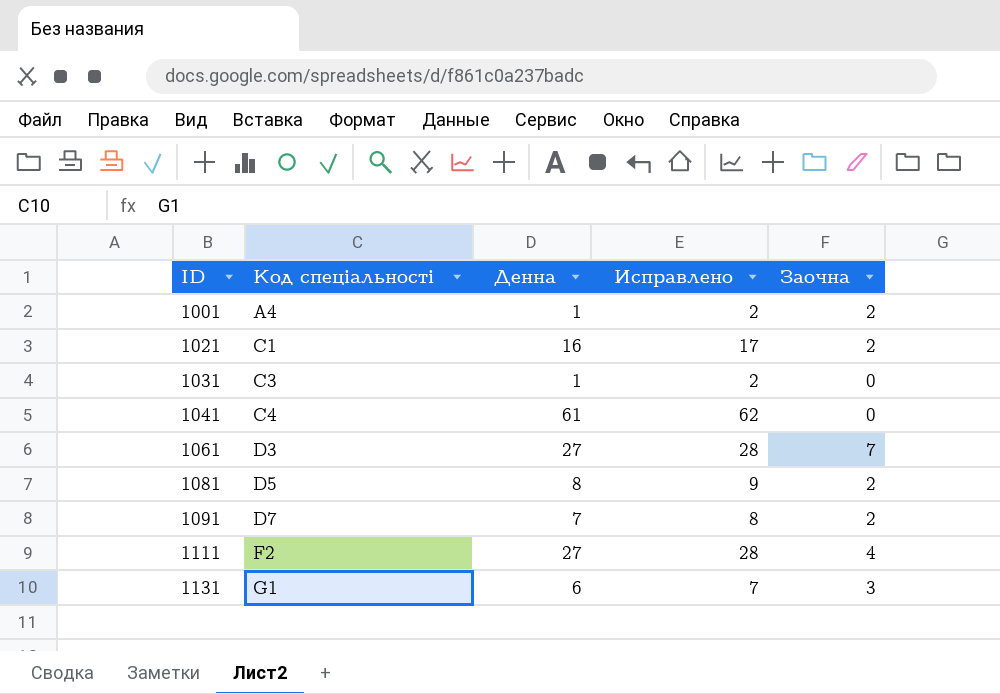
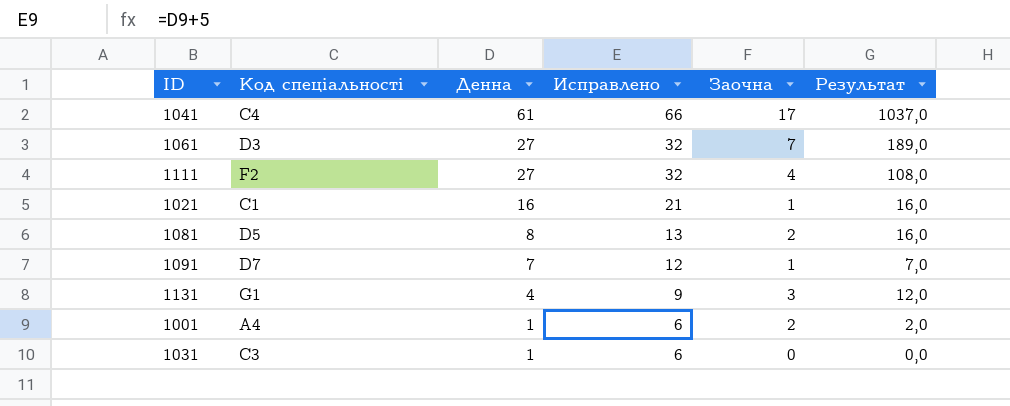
row order: ID ascending -> Денна descending
column Исправлено | formula: [Денна] + 1 -> [Денна] + 5
column Результат | formula: none -> [Денна] * [Заочна]
1041 | Заочна: 0 -> 17
1021 | Заочна: 2 -> 1
1091 | Заочна: 2 -> 1
1131 | Денна: 6 -> 4

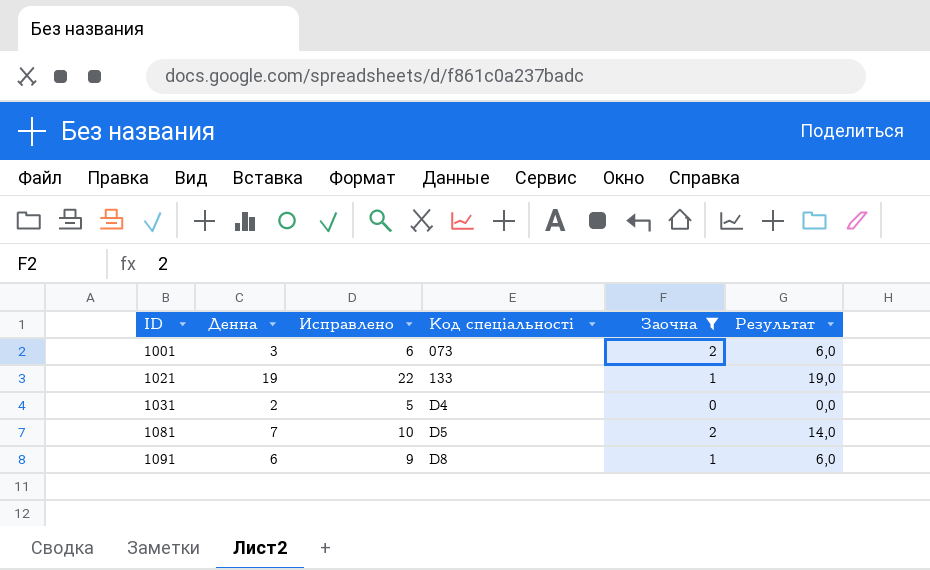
filter: none -> Заочна <= 2
row order: Денна descending -> ID ascending
column Исправлено | formula: [Денна] + 5 -> [Денна] + 3
column Код спеціальності | position: 2 -> 4
1001 | Денна: 1 -> 3
1001 | Код спеціальності: A4 -> 073
1001 | Результат: 2,0 -> 6,0
1021 | Денна: 16 -> 19
1021 | Код спеціальності: C1 -> 133
1021 | Результат: 16,0 -> 19,0
1031 | Денна: 1 -> 2
1031 | Код спеціальності: C3 -> D4
1081 | Денна: 8 -> 7
1081 | Результат: 16,0 -> 14,0
1091 | Денна: 7 -> 6
1091 | Код спеціальності: D7 -> D8
1091 | Результат: 7,0 -> 6,0

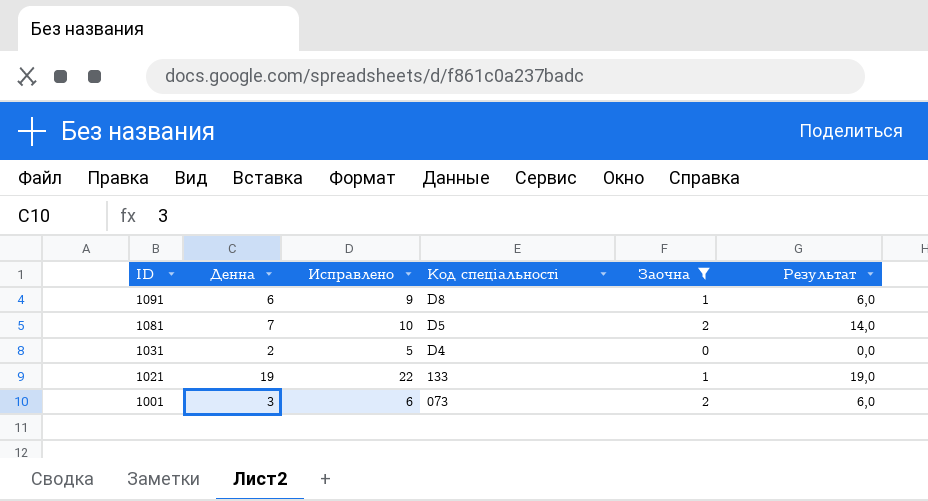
row order: ID ascending -> ID descending

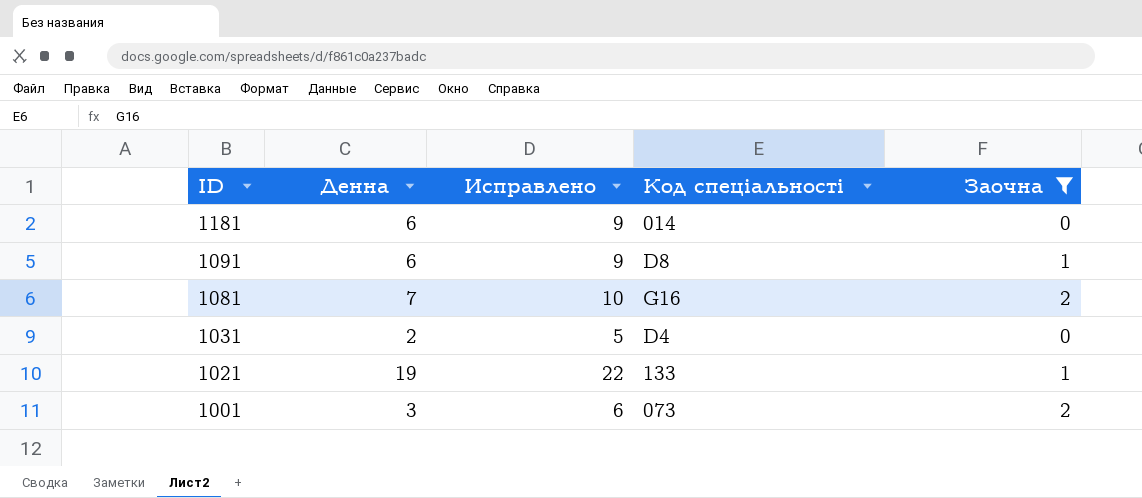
column Результат | formula: [Денна] * [Заочна] -> none
row 1181: none -> 6 | 9 | 014 | 0
1081 | Код спеціальності: D5 -> G16

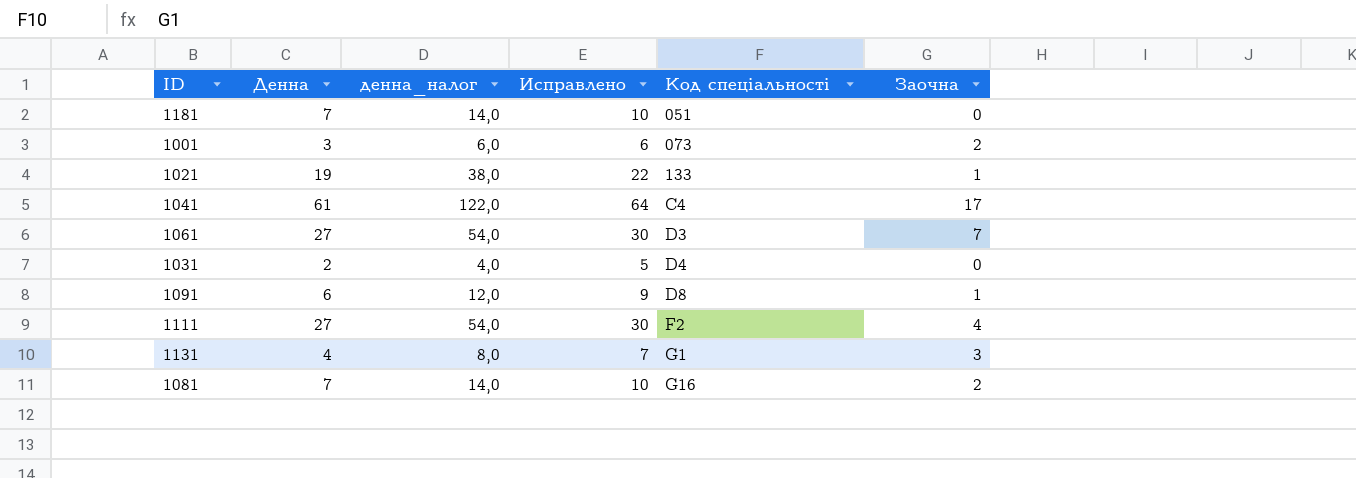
filter: Заочна <= 2 -> none
row order: ID descending -> Код спеціальності ascending
column денна_налог | formula: none -> [Денна] * 2
1181 | Денна: 6 -> 7
1181 | Исправлено: 9 -> 10
1181 | Код спеціальності: 014 -> 051

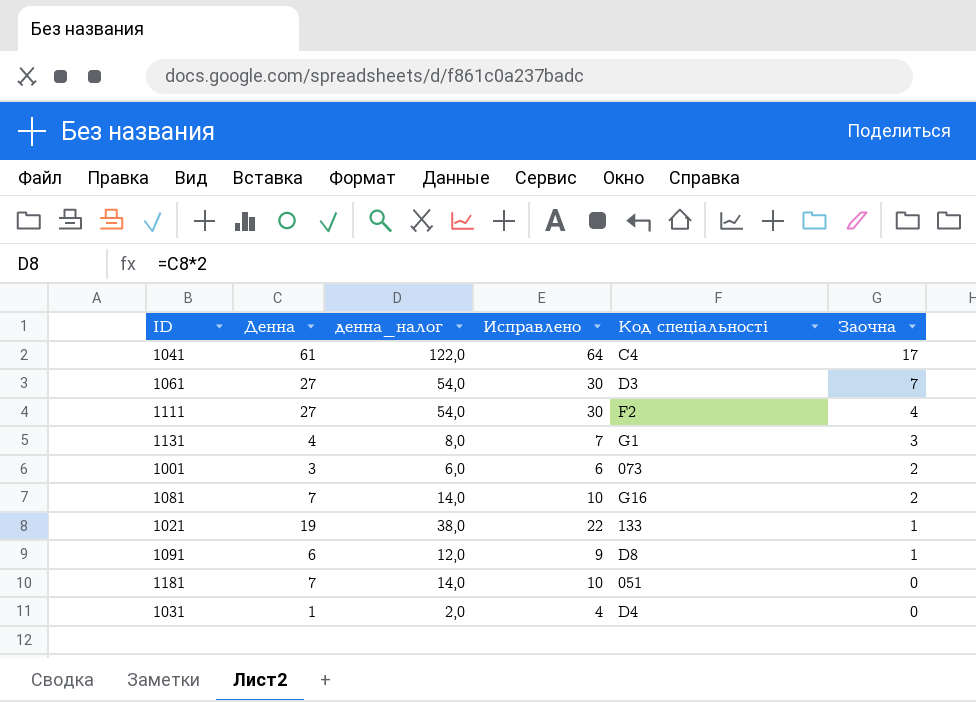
row order: Код спеціальності ascending -> Заочна descending
1031 | Денна: 2 -> 1
1031 | денна_налог: 4,0 -> 2,0
1031 | Исправлено: 5 -> 4

